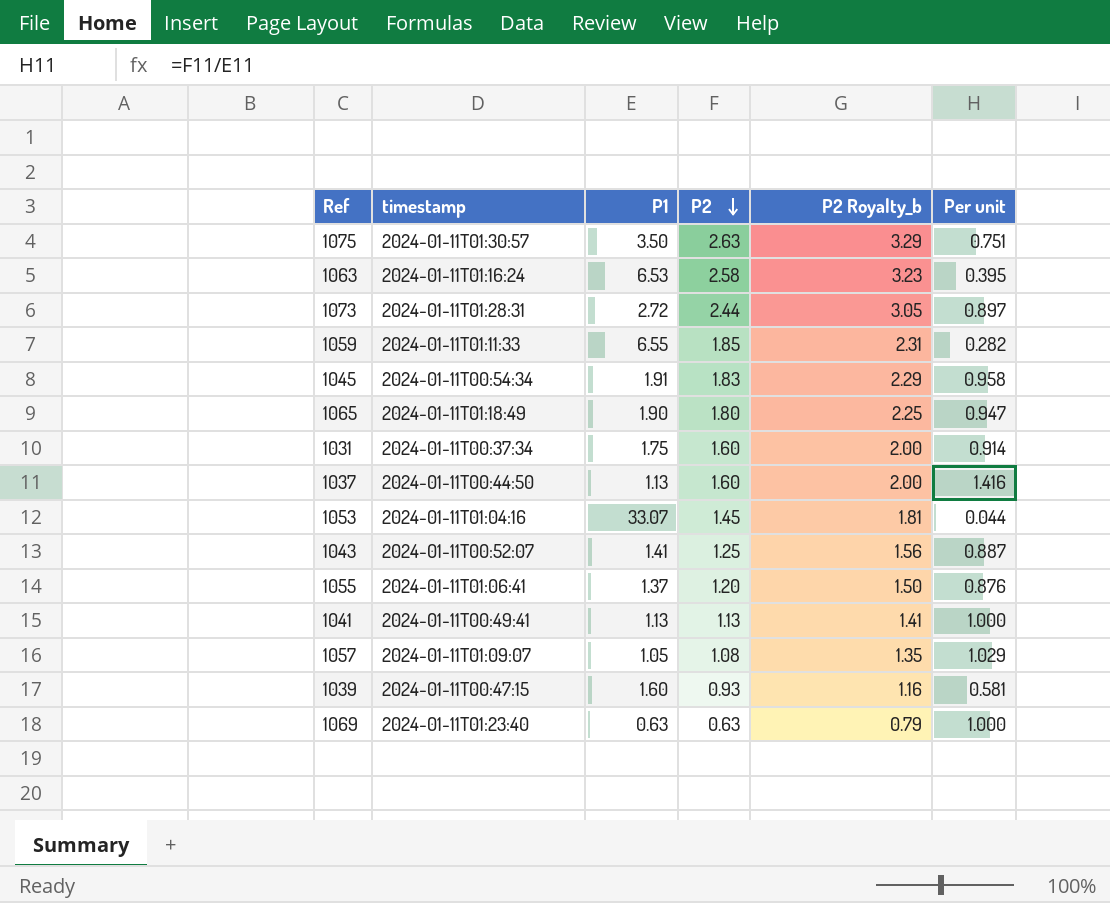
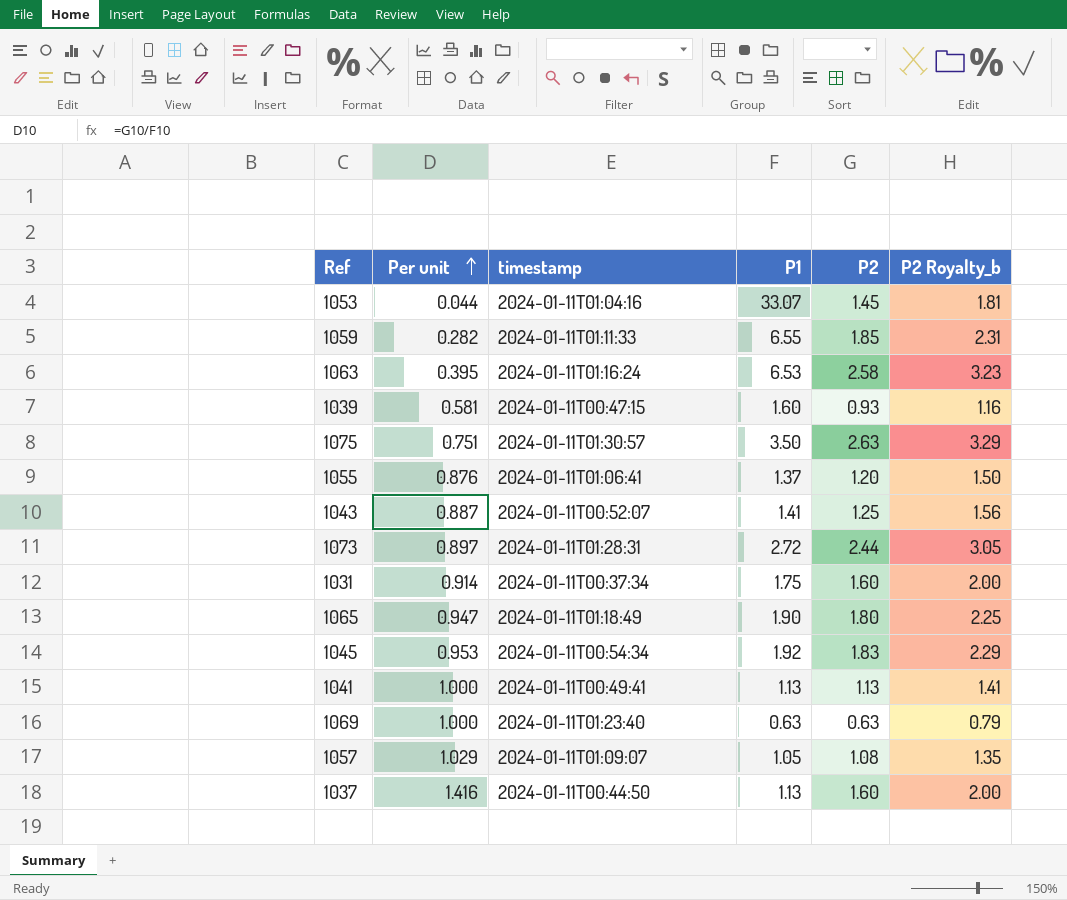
row order: P2 descending -> Per unit ascending
column Per unit | position: 6 -> 2
1045 | Per unit: 0.958 -> 0.953
1045 | P1: 1.91 -> 1.92

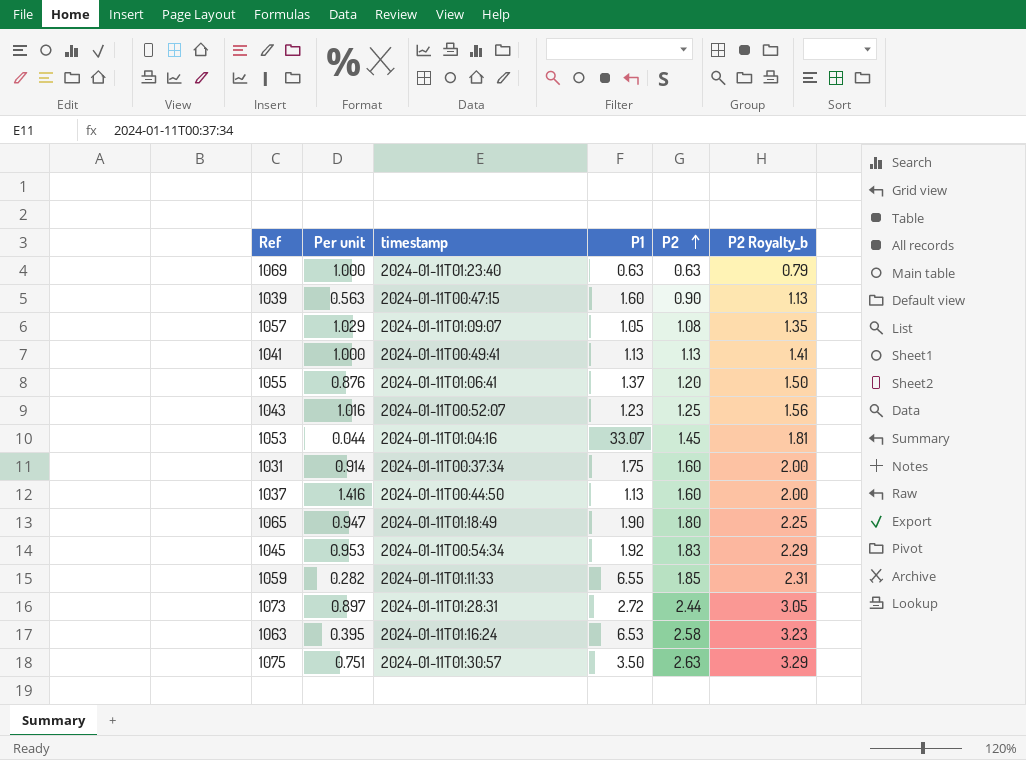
row order: Per unit ascending -> P2 ascending
1039 | Per unit: 0.581 -> 0.563
1039 | P2: 0.93 -> 0.90
1039 | P2 Royalty_b: 1.16 -> 1.13
1043 | Per unit: 0.887 -> 1.016
1043 | P1: 1.41 -> 1.23

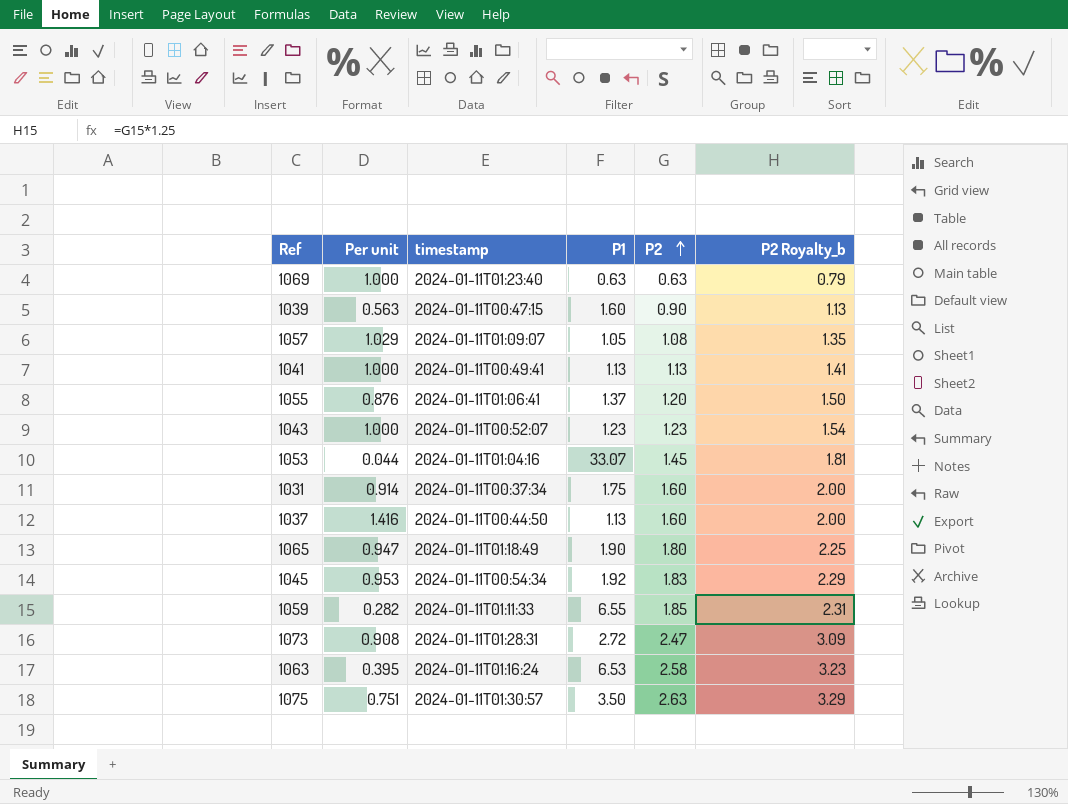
1043 | Per unit: 1.016 -> 1.000
1043 | P2: 1.25 -> 1.23
1043 | P2 Royalty_b: 1.56 -> 1.54
1073 | Per unit: 0.897 -> 0.908
1073 | P2: 2.44 -> 2.47
1073 | P2 Royalty_b: 3.05 -> 3.09

